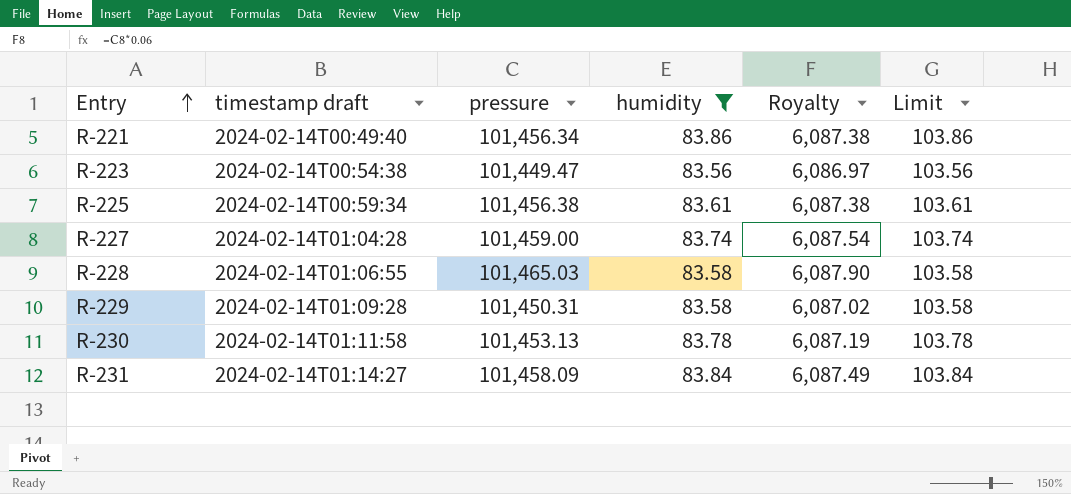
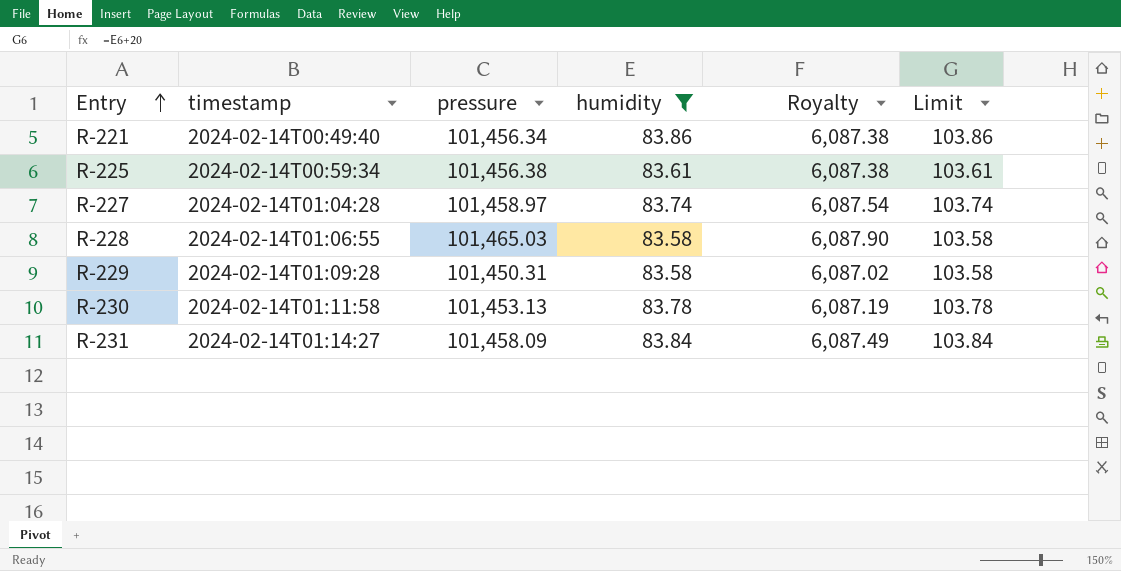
column name: timestamp draft -> timestamp
row R-223: 2024-02-14T00:54:38 | 101,449.47 | 83.56 | 6,086.97 | 103.56 -> none
R-227 | pressure: 101,459.00 -> 101,458.97

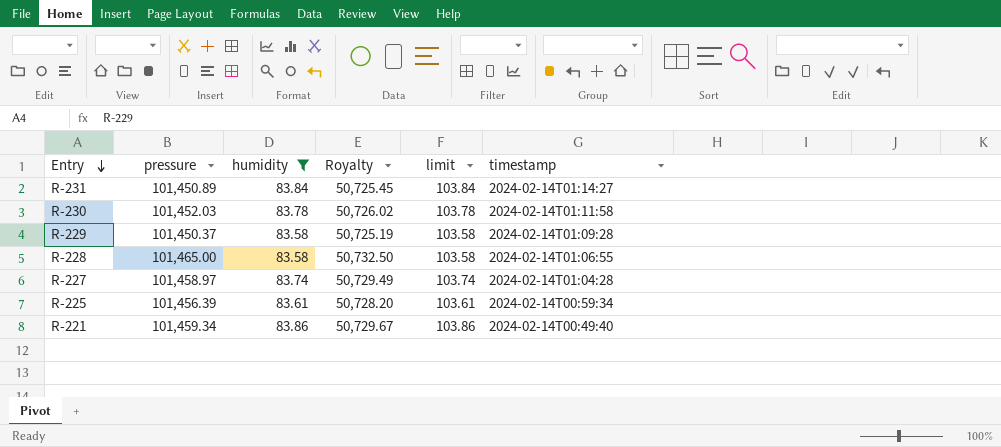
row order: Entry ascending -> Entry descending
column Royalty | formula: [pressure] * 0.06 -> [pressure] * 0.5
column name: Limit -> limit
column timestamp | position: 2 -> 6
R-231 | pressure: 101,458.09 -> 101,450.89
R-230 | pressure: 101,453.13 -> 101,452.03
R-229 | pressure: 101,450.31 -> 101,450.37
R-228 | pressure: 101,465.03 -> 101,465.00
R-225 | pressure: 101,456.38 -> 101,456.39
R-221 | pressure: 101,456.34 -> 101,459.34

